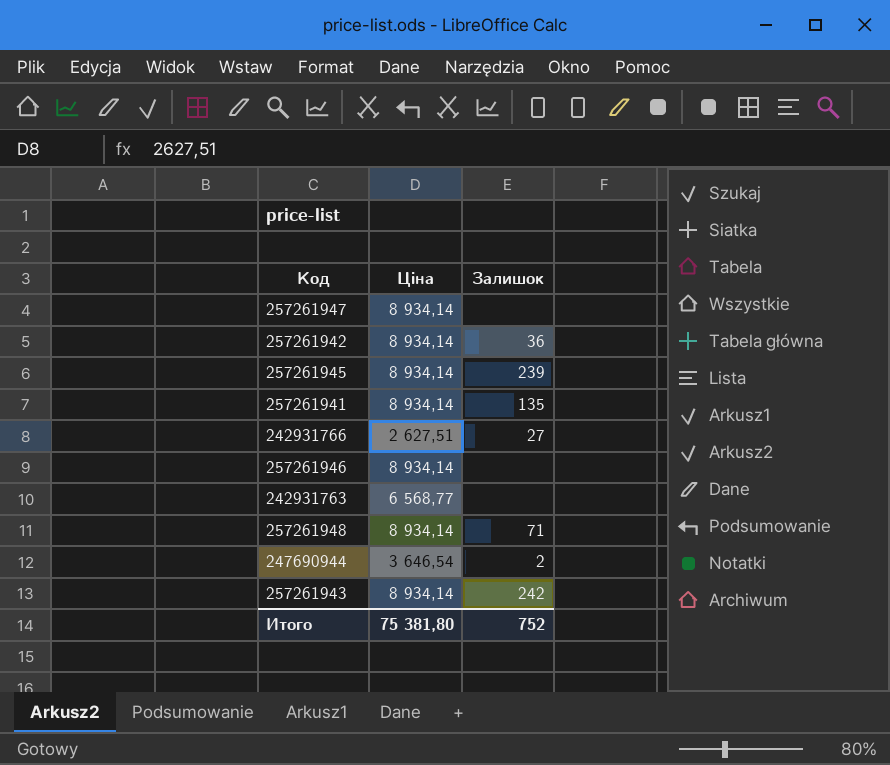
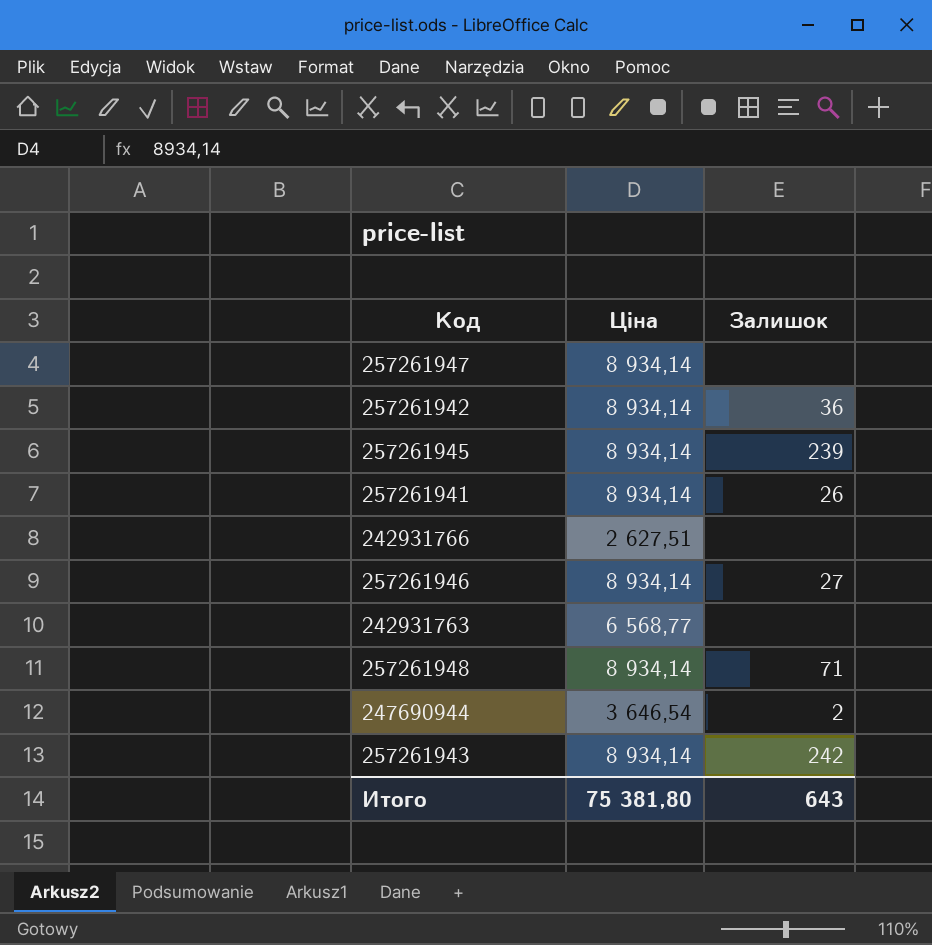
257261941 | Залишок: 135 -> 26
242931766 | Залишок: 27 -> none
257261946 | Залишок: none -> 27
Итого | Залишок: 752 -> 643

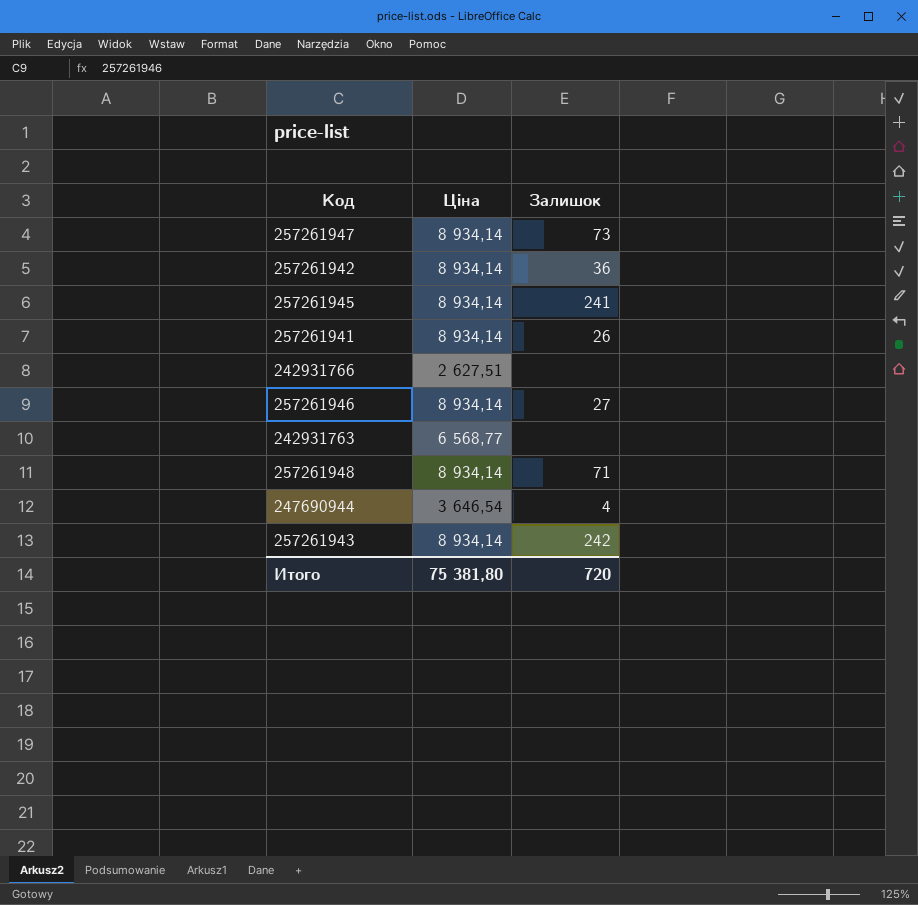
257261947 | Залишок: none -> 73
257261945 | Залишок: 239 -> 241
247690944 | Залишок: 2 -> 4
Итого | Залишок: 643 -> 720

